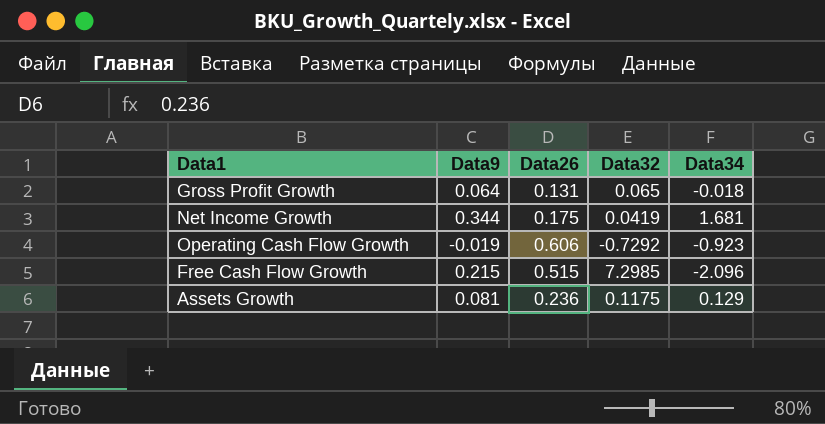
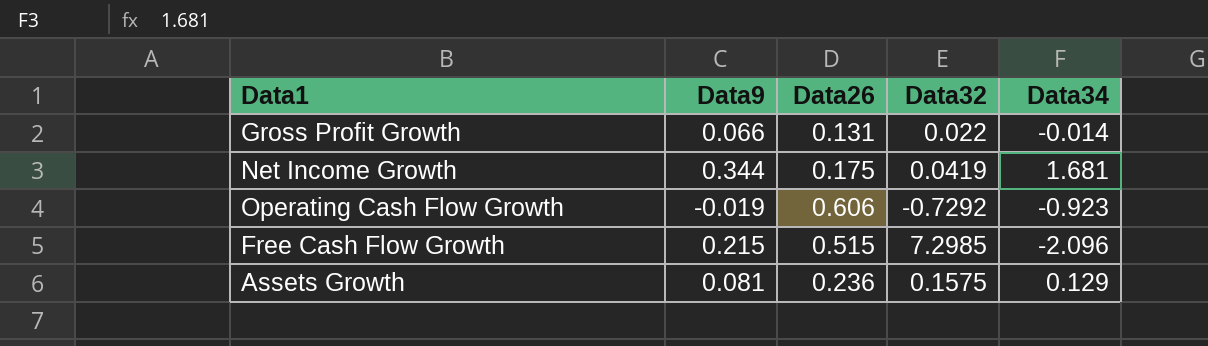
Gross Profit Growth | Data9: 0.064 -> 0.066
Gross Profit Growth | Data32: 0.065 -> 0.022
Gross Profit Growth | Data34: -0.018 -> -0.014
Assets Growth | Data32: 0.1175 -> 0.1575

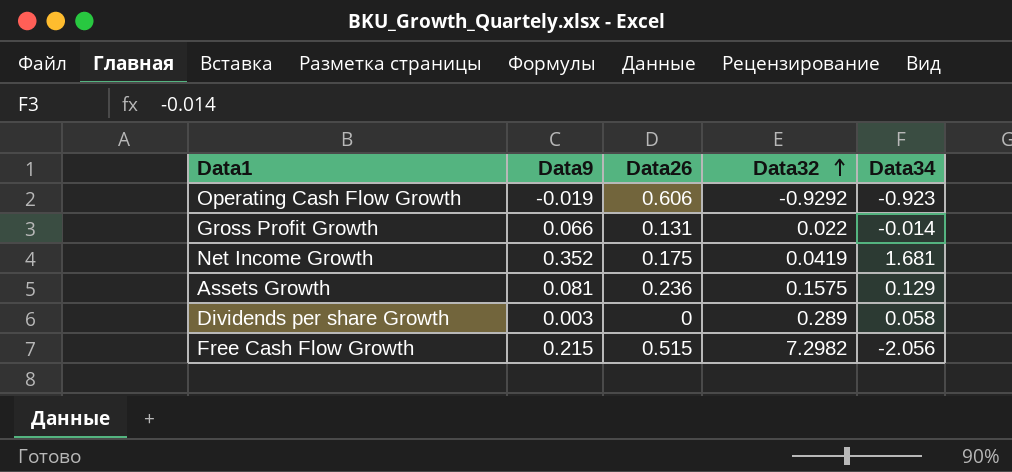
row order: none -> Data32 ascending
Operating Cash Flow Growth | Data32: -0.7292 -> -0.9292
Net Income Growth | Data9: 0.344 -> 0.352
row Dividends per share Growth: none -> 0.003 | 0 | 0.289 | 0.058
Free Cash Flow Growth | Data32: 7.2985 -> 7.2982
Free Cash Flow Growth | Data34: -2.096 -> -2.056

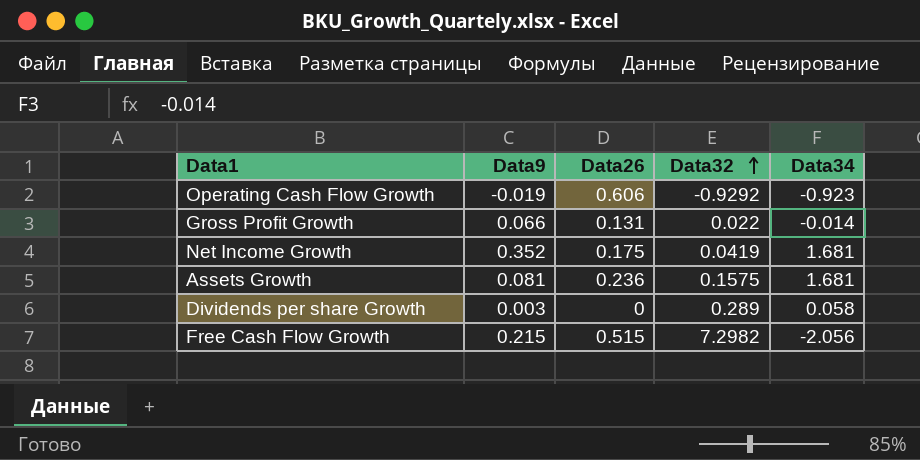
Assets Growth | Data34: 0.129 -> 1.681

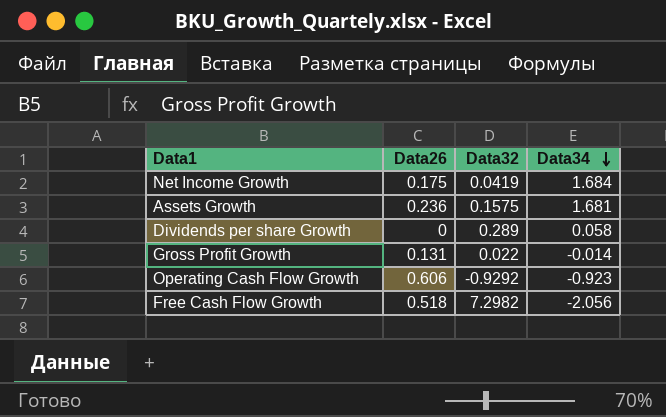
row order: Data32 ascending -> Data34 descending
column Data9 | position: 2 -> none
Net Income Growth | Data34: 1.681 -> 1.684
Free Cash Flow Growth | Data26: 0.515 -> 0.518

